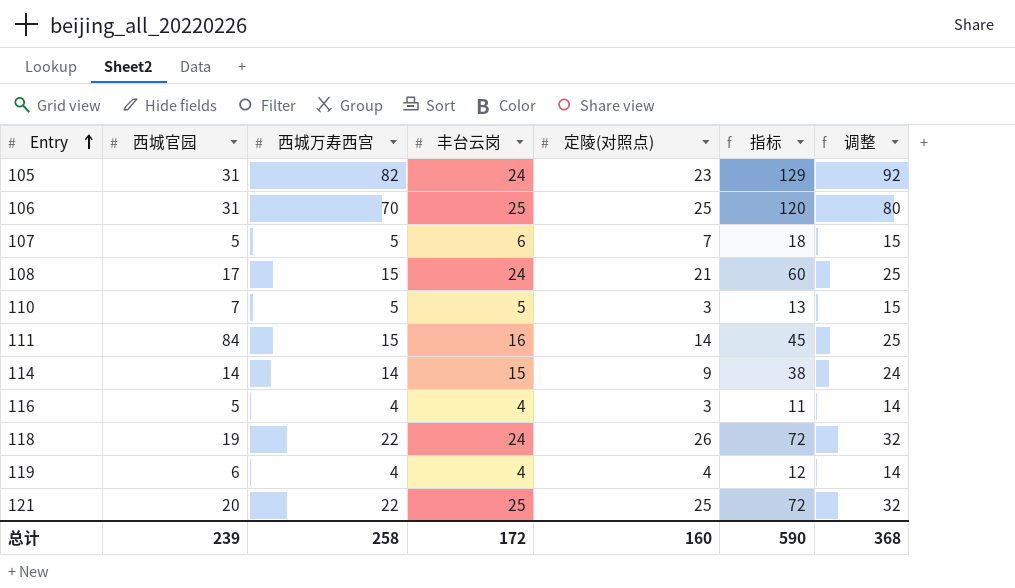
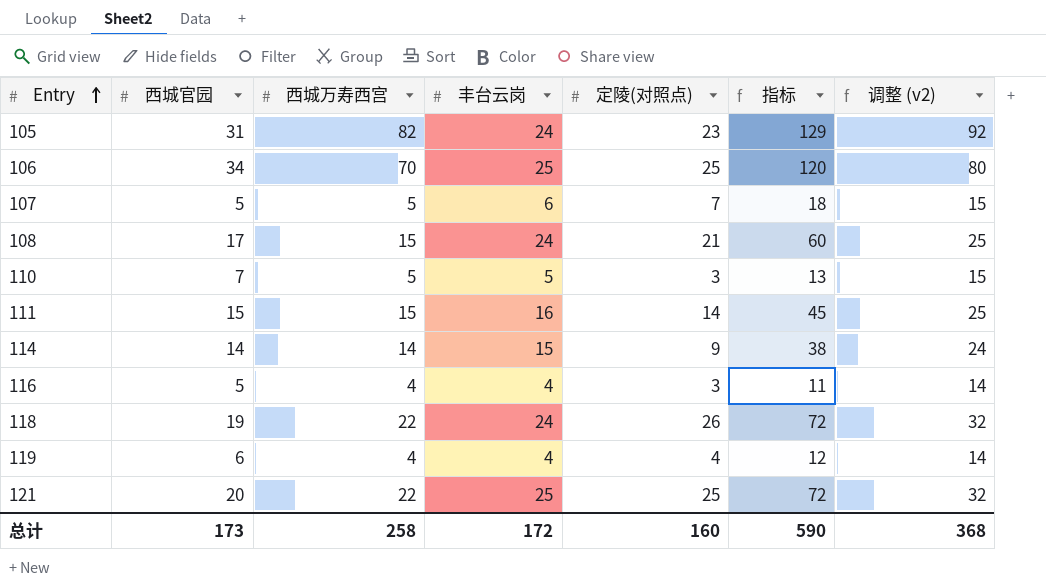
column name: 调整 -> 调整 (v2)
106 | 西城官园: 31 -> 34
111 | 西城官园: 84 -> 15
总计 | 西城官园: 239 -> 173

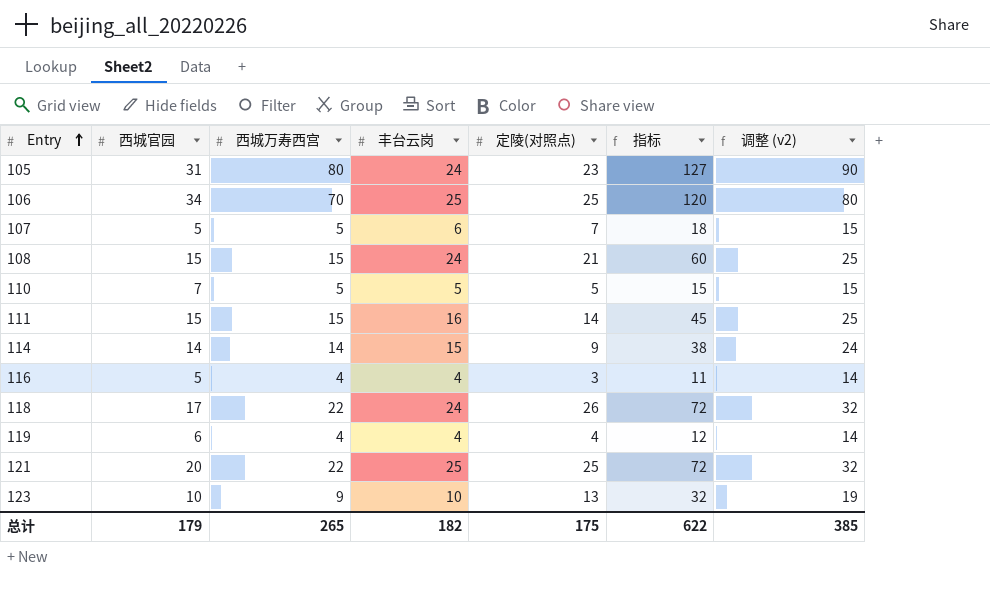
105 | 西城万寿西宫: 82 -> 80
105 | 指标: 129 -> 127
105 | 调整 (v2): 92 -> 90
108 | 西城官园: 17 -> 15
110 | 定陵(对照点): 3 -> 5
110 | 指标: 13 -> 15
118 | 西城官园: 19 -> 17
row 123: none -> 10 | 9 | 10 | 13 | 32 | 19
总计 | 西城官园: 173 -> 179
总计 | 西城万寿西宫: 258 -> 265
总计 | 丰台云岗: 172 -> 182
总计 | 定陵(对照点): 160 -> 175
总计 | 指标: 590 -> 622
总计 | 调整 (v2): 368 -> 385

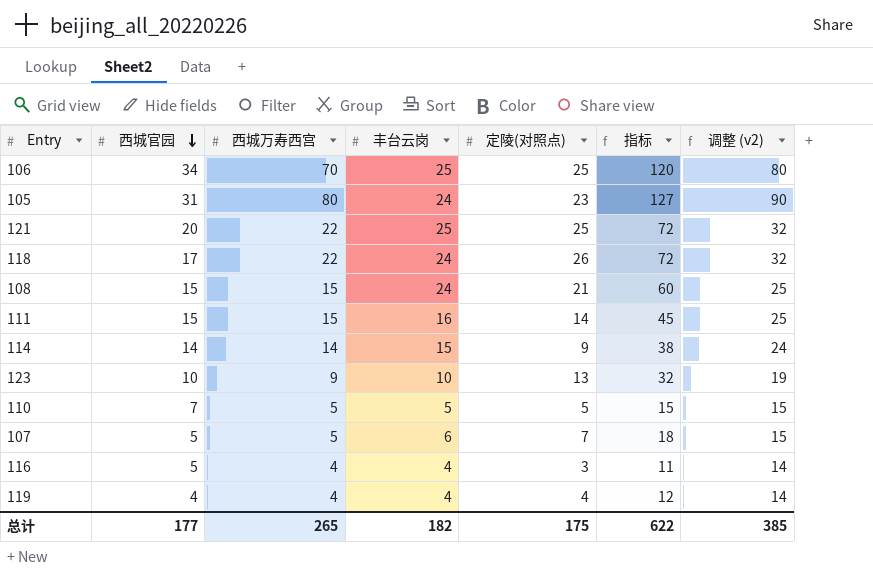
row order: Entry ascending -> 西城官园 descending
119 | 西城官园: 6 -> 4
总计 | 西城官园: 179 -> 177

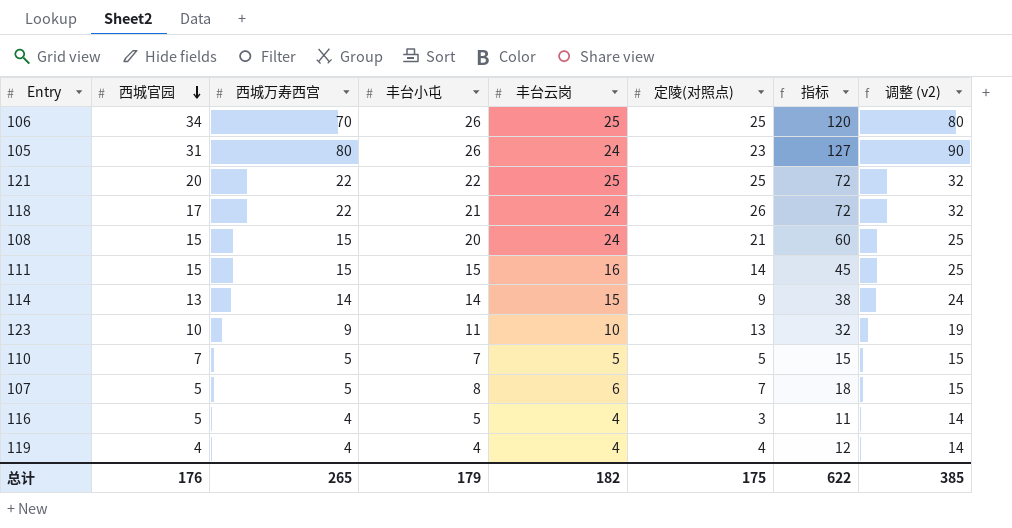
column 丰台小屯 | position: none -> 4
114 | 西城官园: 14 -> 13
总计 | 西城官园: 177 -> 176

